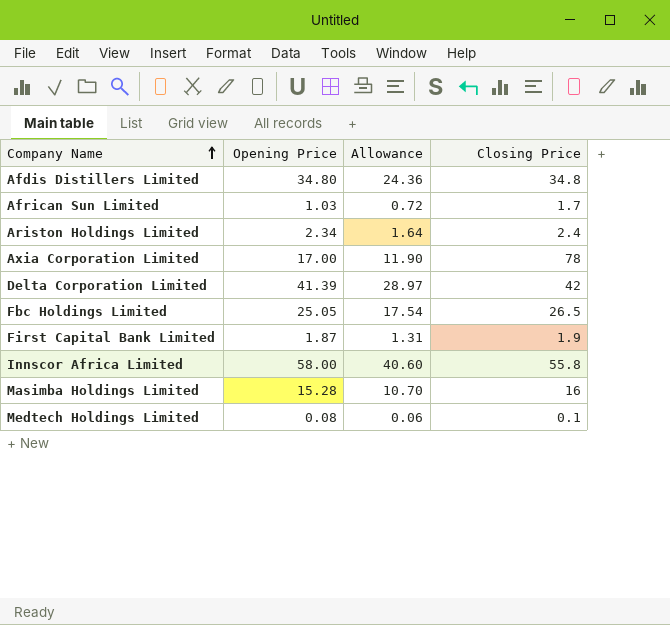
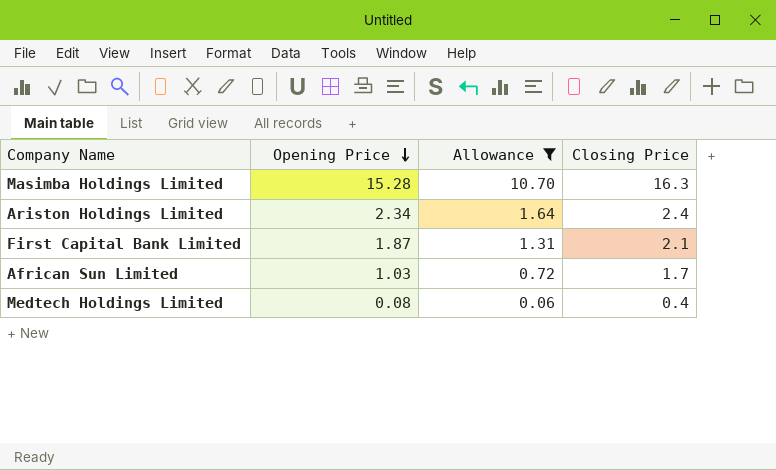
filter: none -> Allowance <= 10.70
row order: Company Name ascending -> Opening Price descending
Masimba Holdings Limited | Closing Price: 16 -> 16.3
First Capital Bank Limited | Closing Price: 1.9 -> 2.1
Medtech Holdings Limited | Closing Price: 0.1 -> 0.4

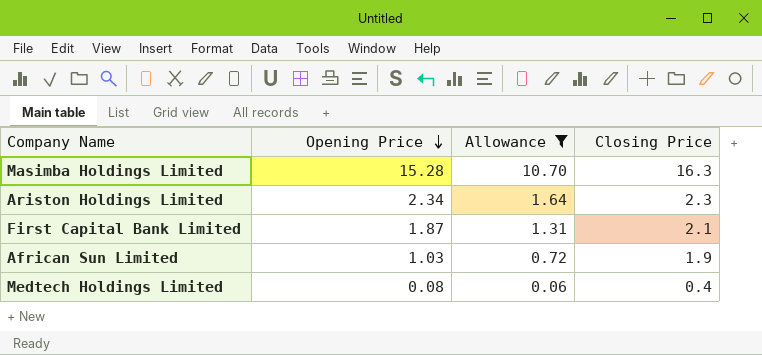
Ariston Holdings Limited | Closing Price: 2.4 -> 2.3
African Sun Limited | Closing Price: 1.7 -> 1.9

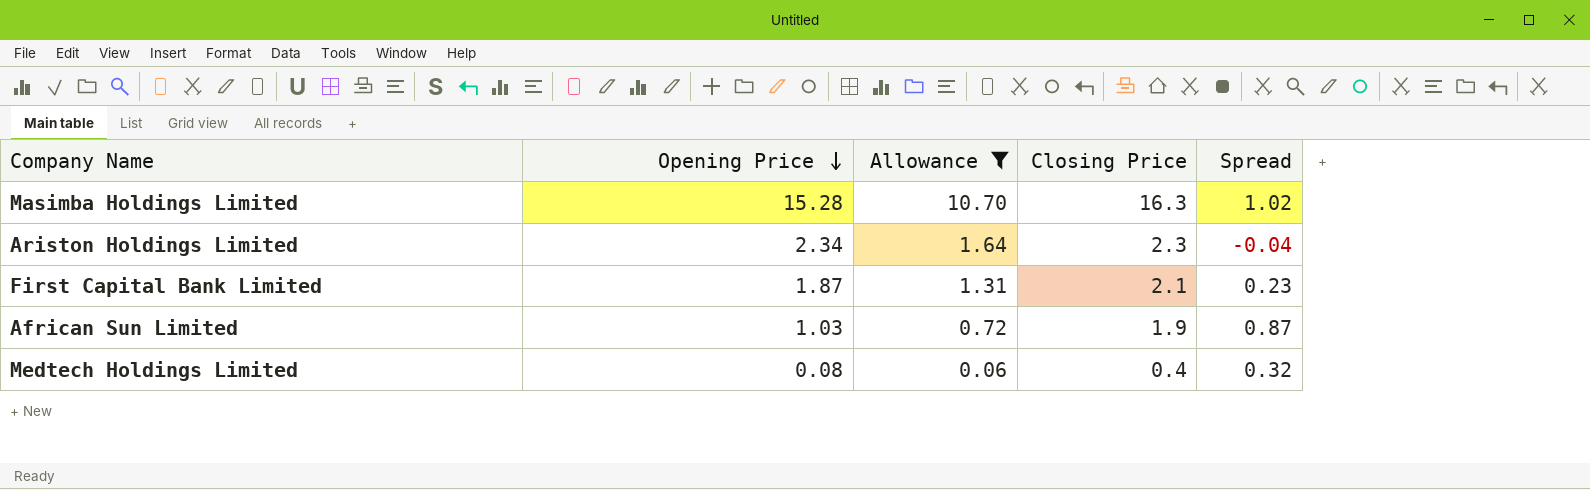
column Spread | formula: none -> [Closing Price] - [Opening Price]

